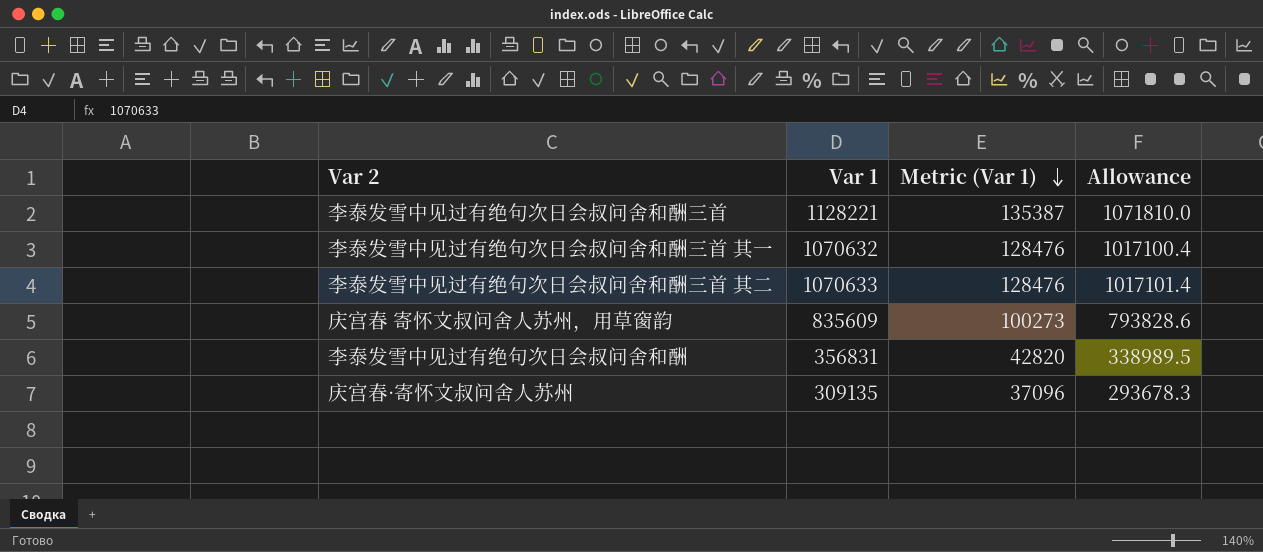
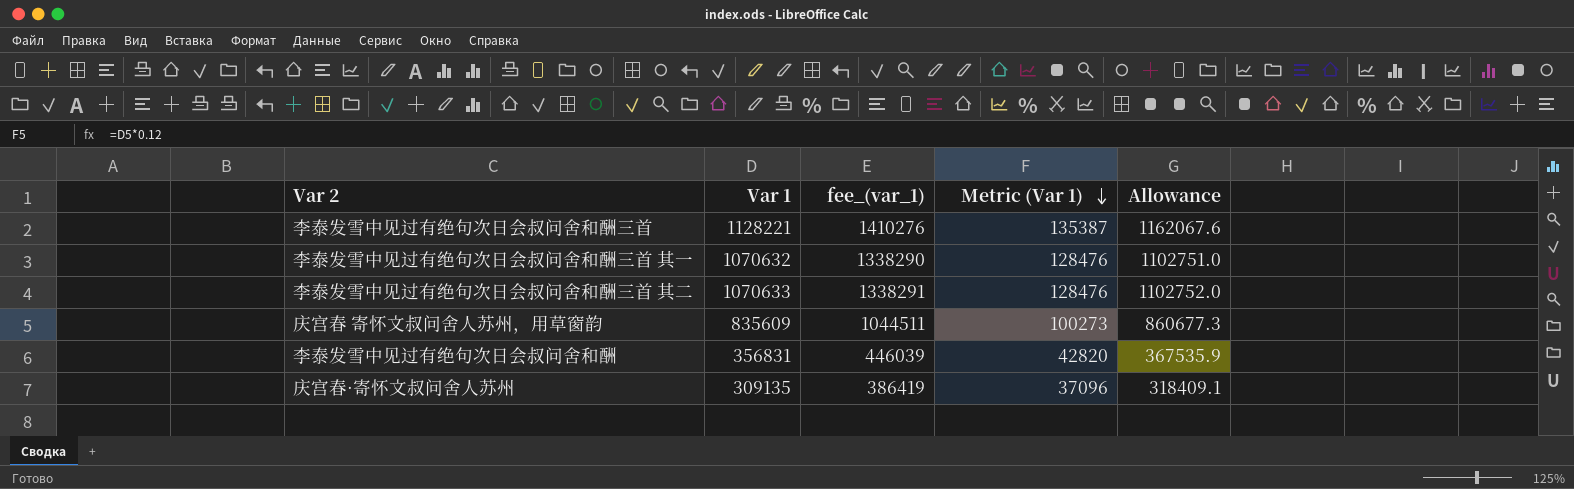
column fee_(var_1) | formula: none -> [Var 1] * 1.25
column Allowance | formula: [Var 1] * 0.95 -> [Var 1] * 1.03

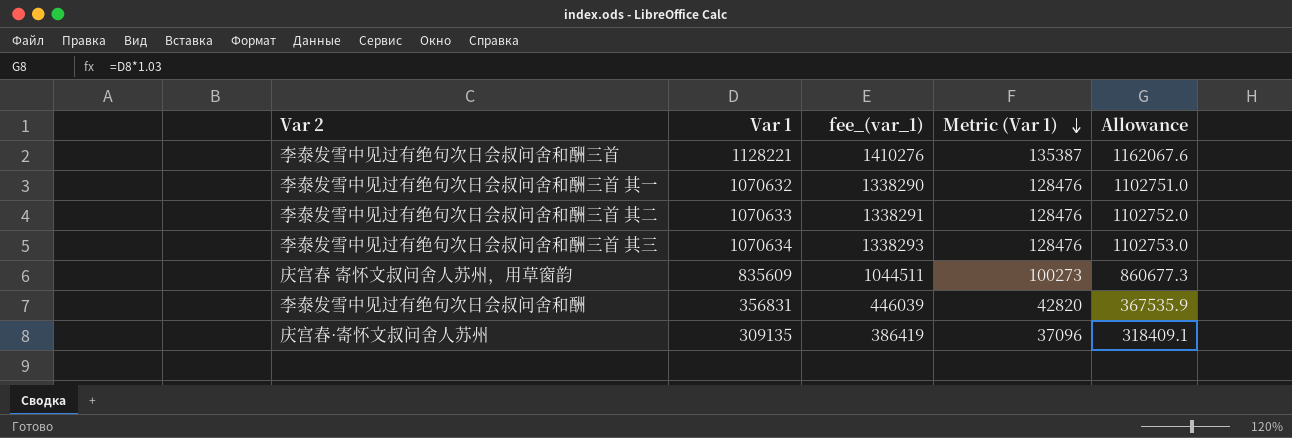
row 李泰发雪中见过有绝句次日会叔问舍和酬三首 其三: none -> 1070634 | 1338293 | 128476 | 1102753.0

